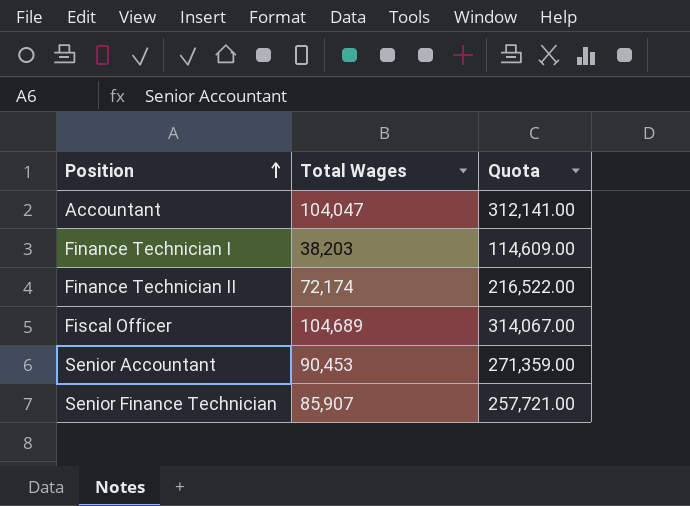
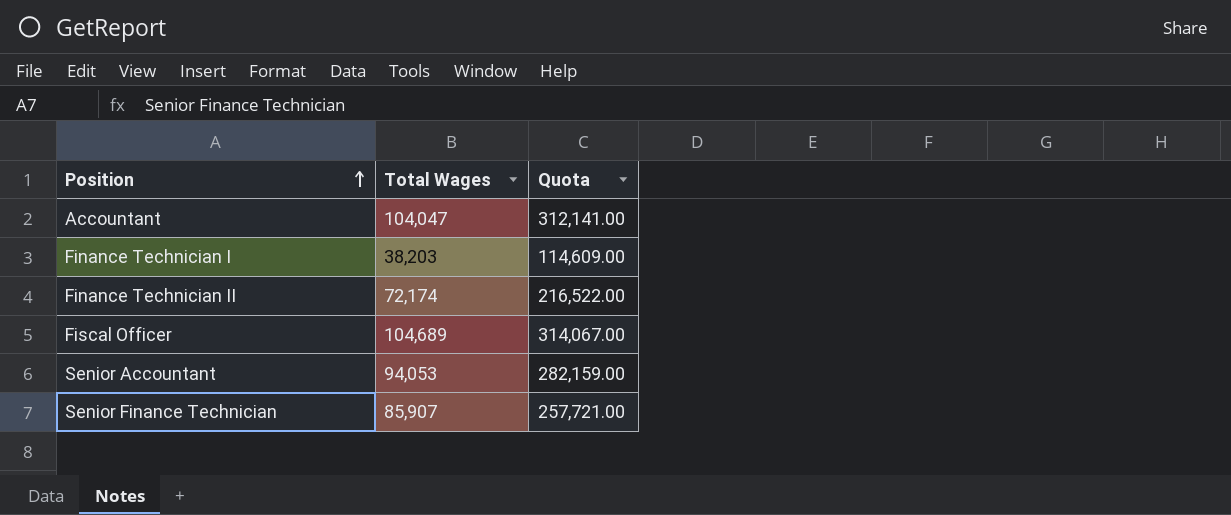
Senior Accountant | Total Wages: 90,453 -> 94,053
Senior Accountant | Quota: 271,359.00 -> 282,159.00

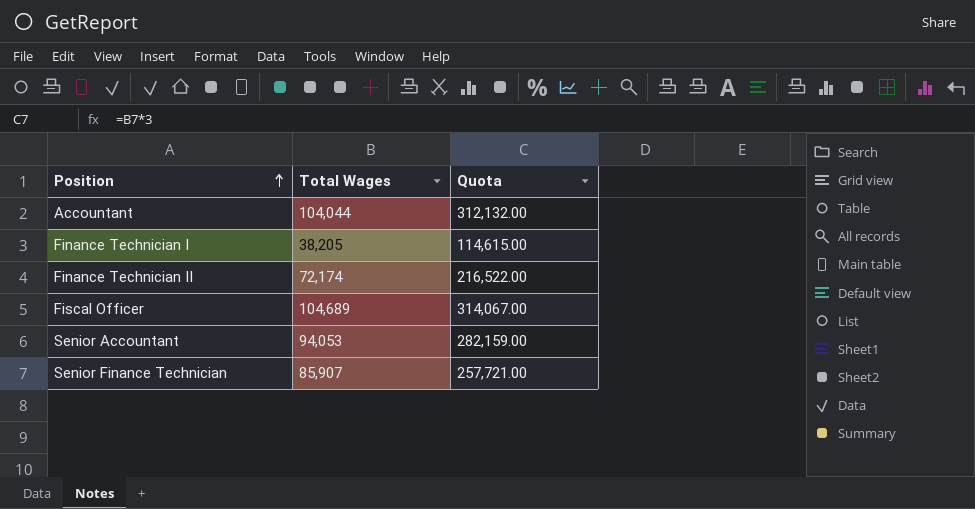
Accountant | Total Wages: 104,047 -> 104,044
Accountant | Quota: 312,141.00 -> 312,132.00
Finance Technician I | Total Wages: 38,203 -> 38,205
Finance Technician I | Quota: 114,609.00 -> 114,615.00

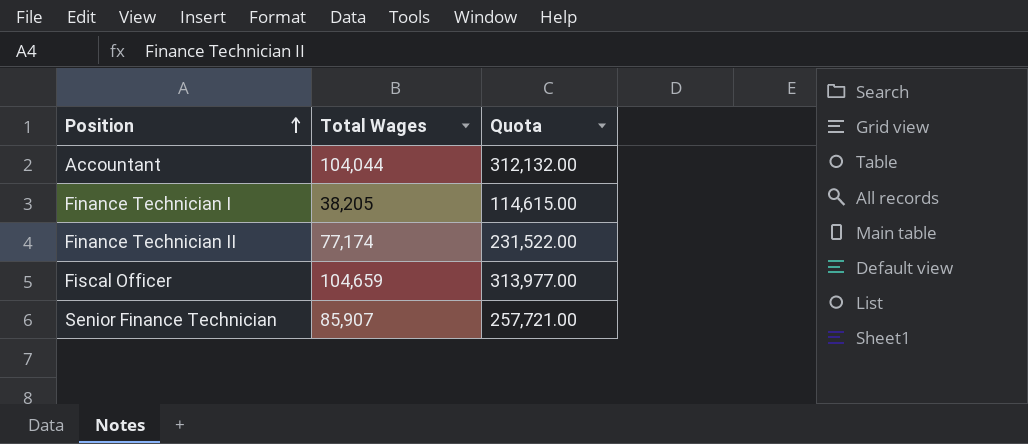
row Senior Accountant: 94,053 | 282,159.00 -> none
Finance Technician II | Total Wages: 72,174 -> 77,174
Finance Technician II | Quota: 216,522.00 -> 231,522.00
Fiscal Officer | Total Wages: 104,689 -> 104,659
Fiscal Officer | Quota: 314,067.00 -> 313,977.00

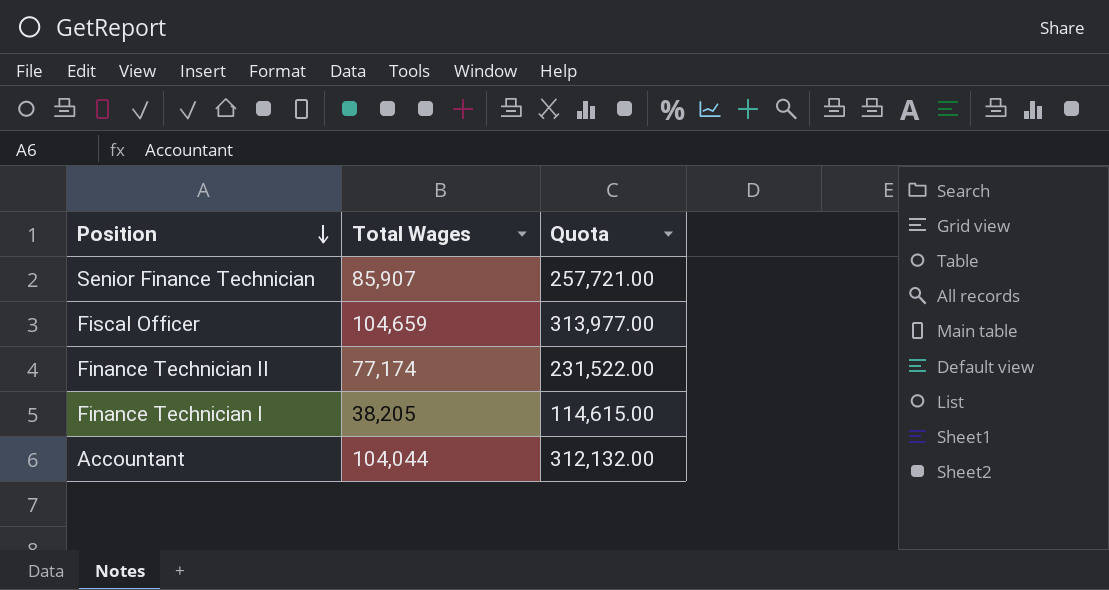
row order: Position ascending -> Position descending

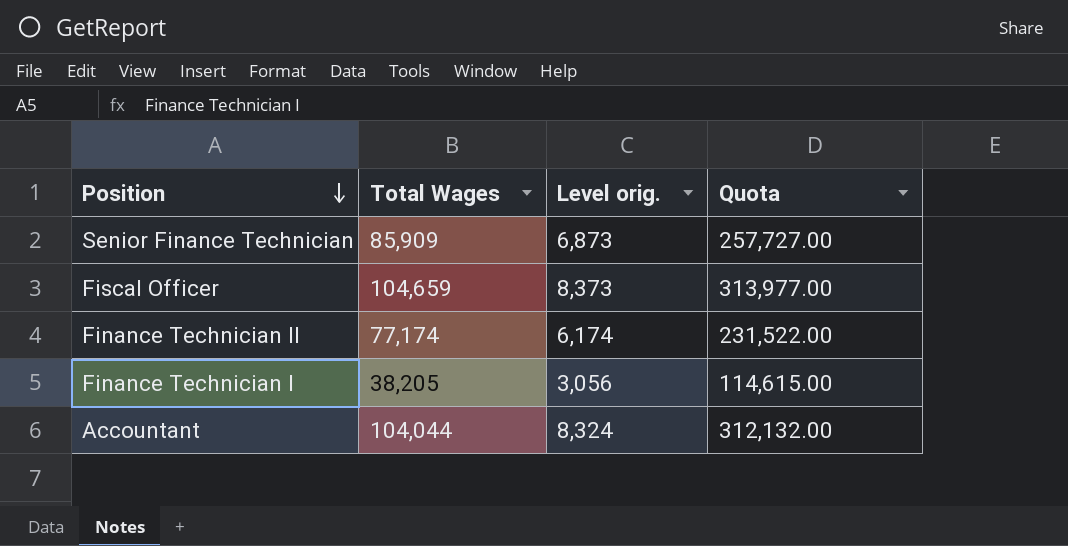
column Level orig. | formula: none -> [Total Wages] * 0.08
Senior Finance Technician | Total Wages: 85,907 -> 85,909
Senior Finance Technician | Quota: 257,721.00 -> 257,727.00

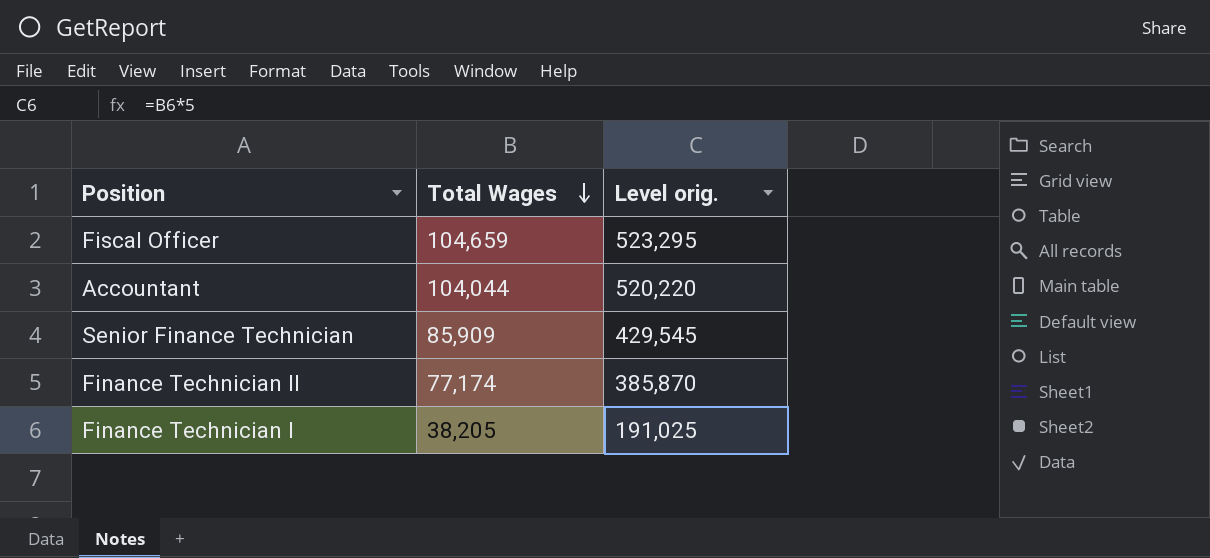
row order: Position descending -> Total Wages descending
column Quota | formula: [Total Wages] * 3 -> none
column Level orig. | formula: [Total Wages] * 0.08 -> [Total Wages] * 5

